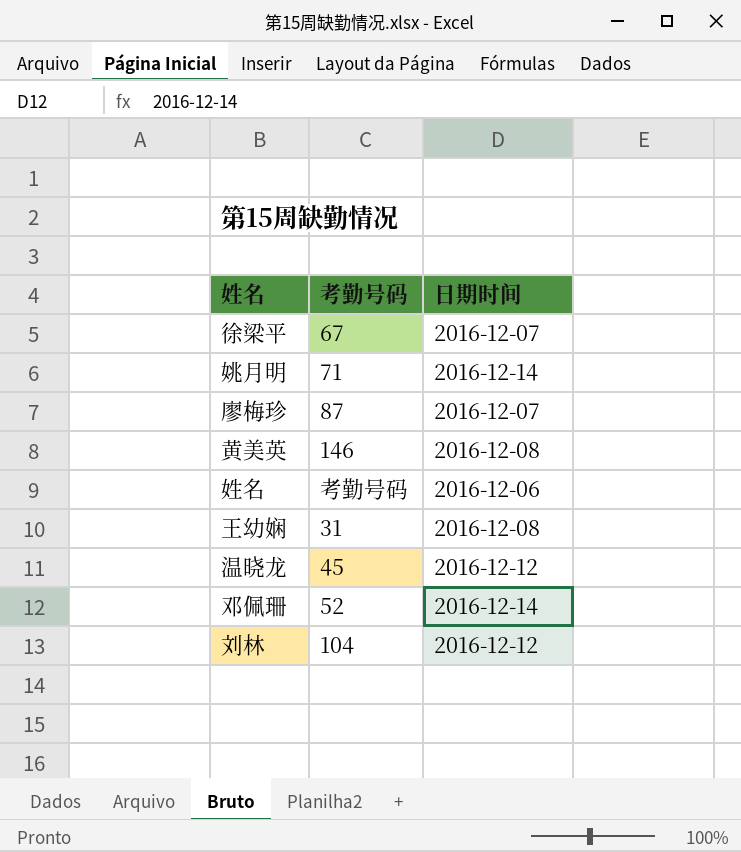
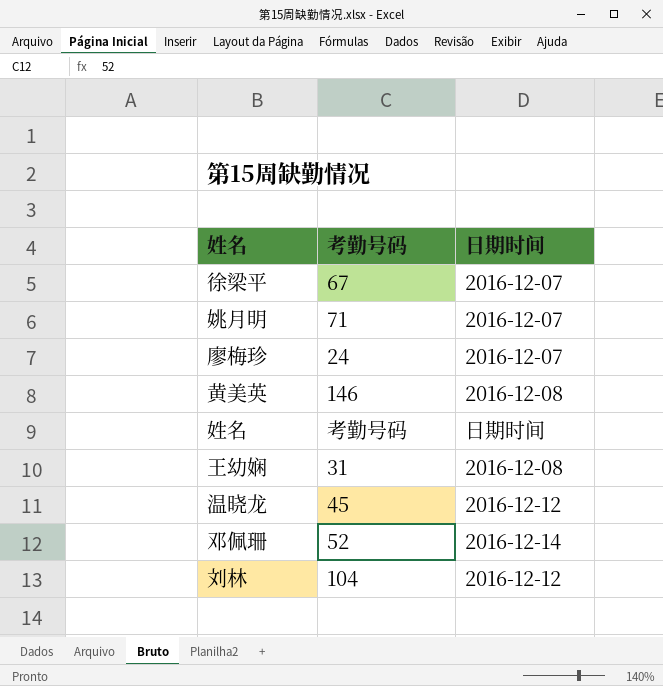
姚月明 | 日期时间: 2016-12-14 -> 2016-12-07
廖梅珍 | 考勤号码: 87 -> 24
姓名 | 日期时间: 2016-12-06 -> 日期时间

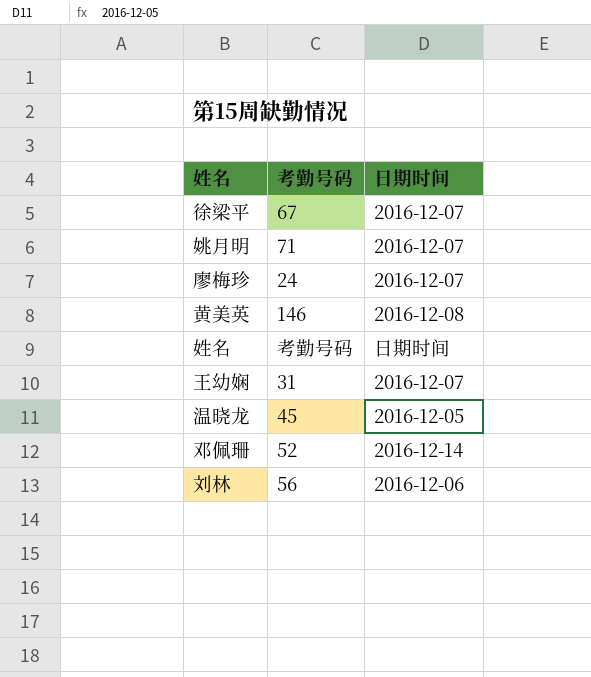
王幼娴 | 日期时间: 2016-12-08 -> 2016-12-07
温晓龙 | 日期时间: 2016-12-12 -> 2016-12-05
刘林 | 考勤号码: 104 -> 56
刘林 | 日期时间: 2016-12-12 -> 2016-12-06

